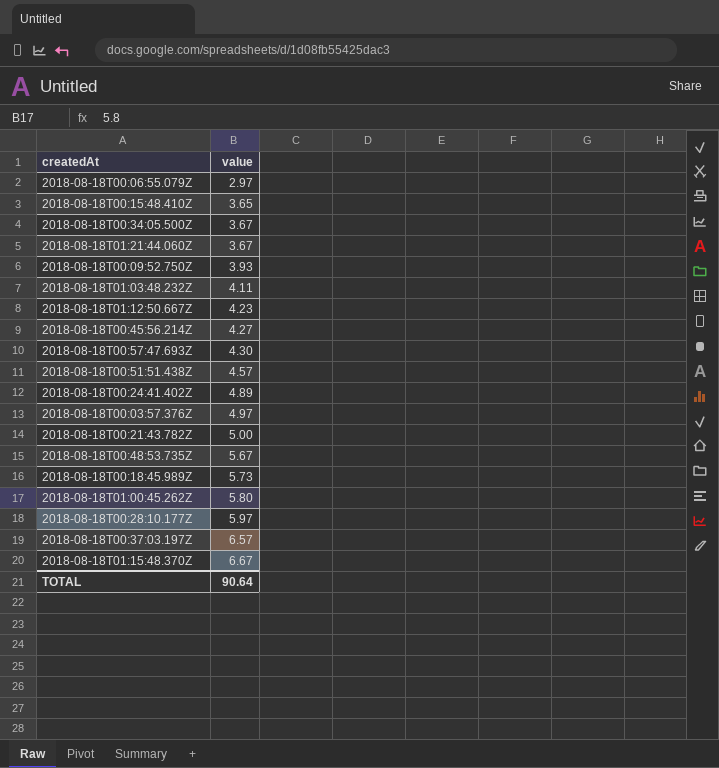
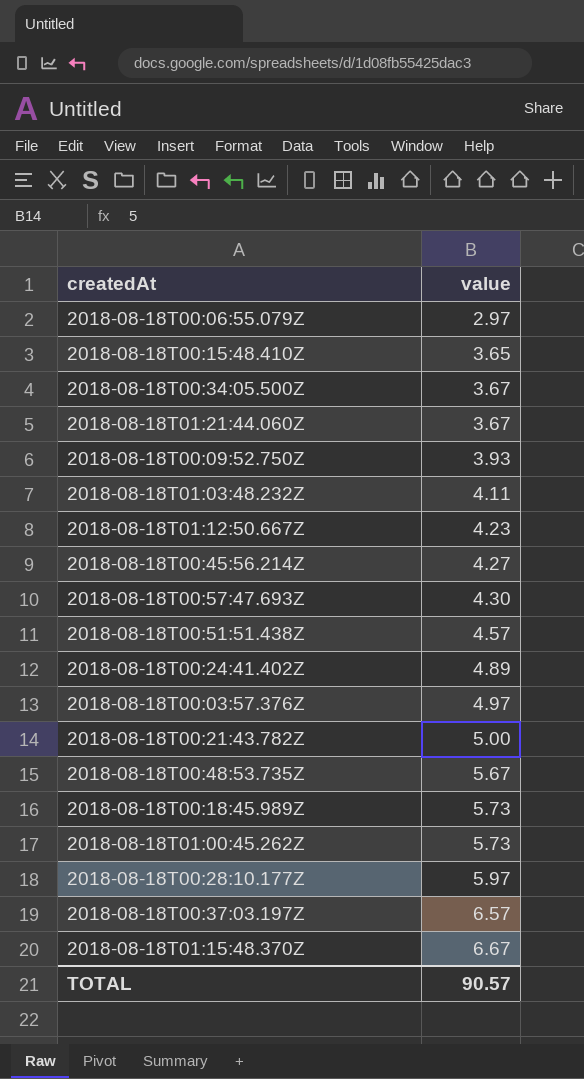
2018-08-18T01:00:45.262Z | value: 5.80 -> 5.73
TOTAL | value: 90.64 -> 90.57

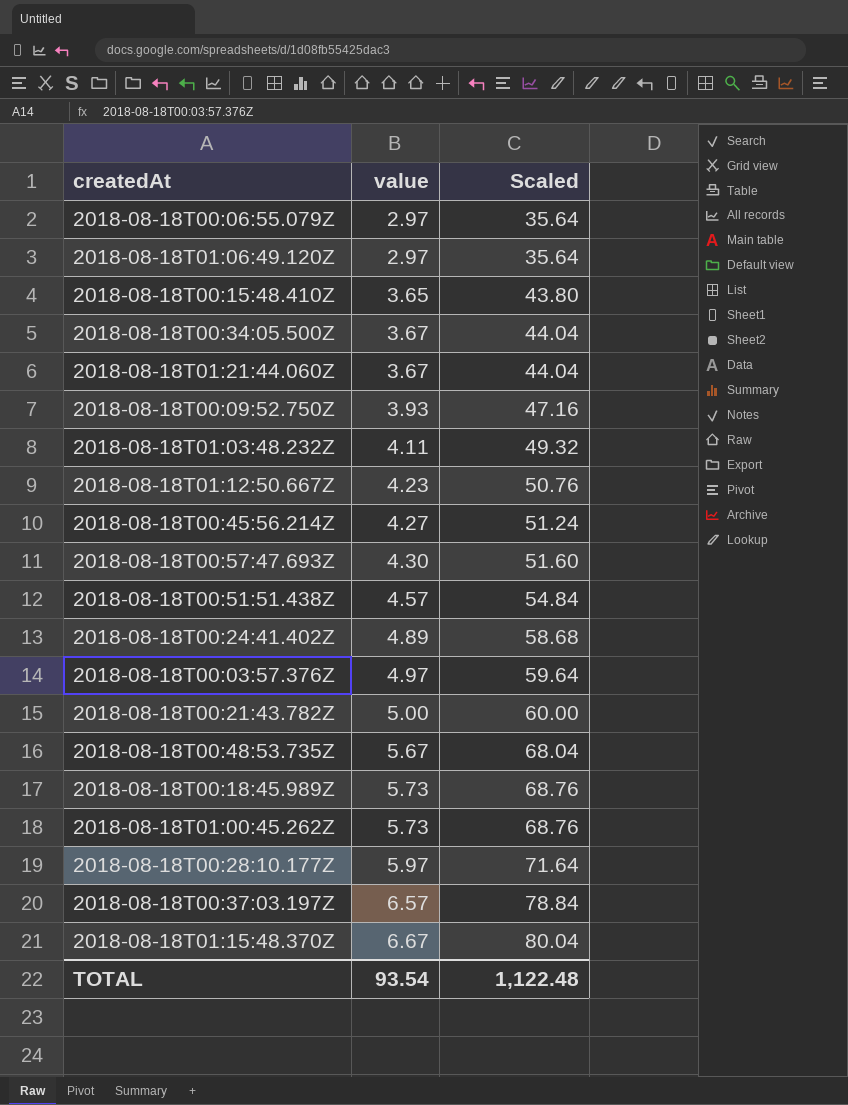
column Scaled | formula: none -> [value] * 12
row 2018-08-18T01:06:49.120Z: none -> 2.97 | 35.64
TOTAL | value: 90.57 -> 93.54

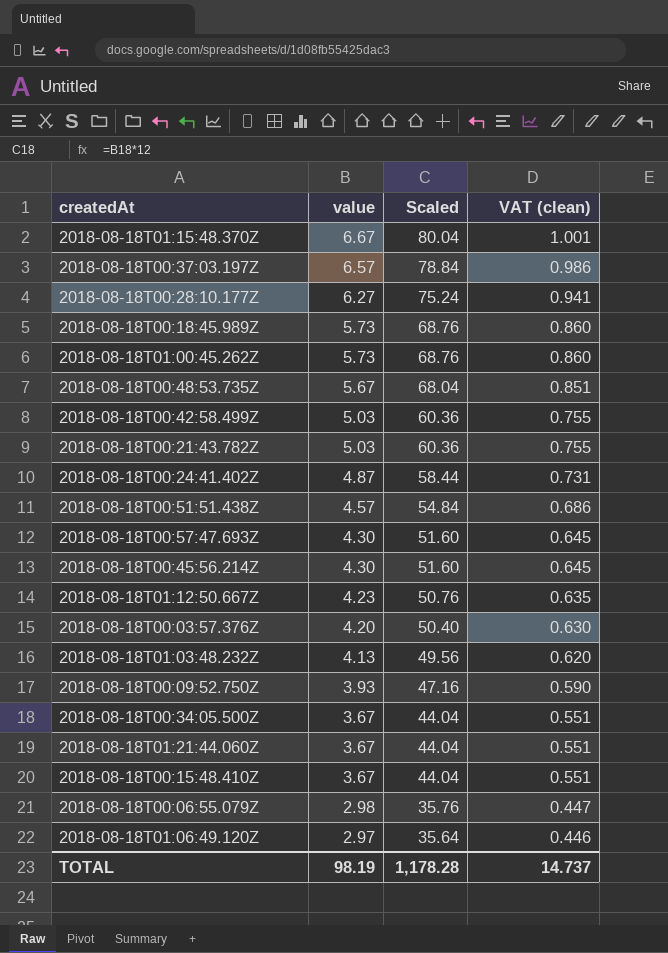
row order: value ascending -> value descending
column VAT (clean) | formula: none -> [value] * 0.15
2018-08-18T00:28:10.177Z | value: 5.97 -> 6.27
2018-08-18T00:28:10.177Z | Scaled: 71.64 -> 75.24
row 2018-08-18T00:42:58.499Z: none -> 5.03 | 60.36 | 0.755
2018-08-18T00:21:43.782Z | value: 5.00 -> 5.03
2018-08-18T00:21:43.782Z | Scaled: 60.00 -> 60.36
2018-08-18T00:24:41.402Z | value: 4.89 -> 4.87
2018-08-18T00:24:41.402Z | Scaled: 58.68 -> 58.44
2018-08-18T00:45:56.214Z | value: 4.27 -> 4.30
2018-08-18T00:45:56.214Z | Scaled: 51.24 -> 51.60
2018-08-18T00:03:57.376Z | value: 4.97 -> 4.20
2018-08-18T00:03:57.376Z | Scaled: 59.64 -> 50.40
2018-08-18T01:03:48.232Z | value: 4.11 -> 4.13
2018-08-18T01:03:48.232Z | Scaled: 49.32 -> 49.56
2018-08-18T00:15:48.410Z | value: 3.65 -> 3.67
2018-08-18T00:15:48.410Z | Scaled: 43.80 -> 44.04
2018-08-18T00:06:55.079Z | value: 2.97 -> 2.98
2018-08-18T00:06:55.079Z | Scaled: 35.64 -> 35.76
TOTAL | value: 93.54 -> 98.19
TOTAL | Scaled: 1,122.48 -> 1,178.28

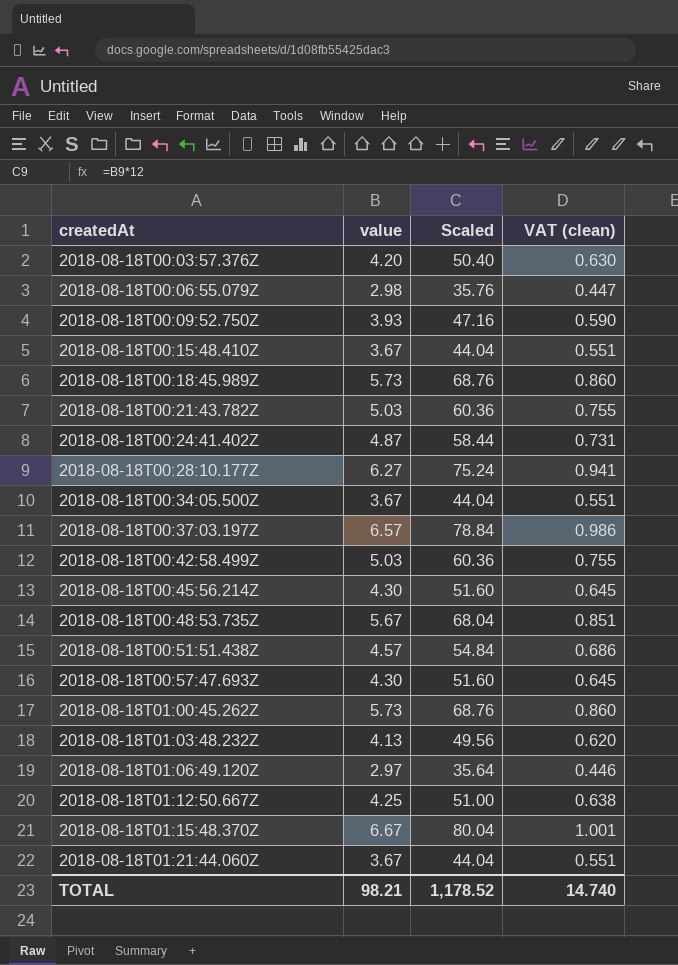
row order: value descending -> createdAt ascending
2018-08-18T01:12:50.667Z | value: 4.23 -> 4.25
2018-08-18T01:12:50.667Z | Scaled: 50.76 -> 51.00
2018-08-18T01:12:50.667Z | VAT (clean): 0.635 -> 0.638
TOTAL | value: 98.19 -> 98.21
TOTAL | Scaled: 1,178.28 -> 1,178.52
TOTAL | VAT (clean): 14.737 -> 14.740

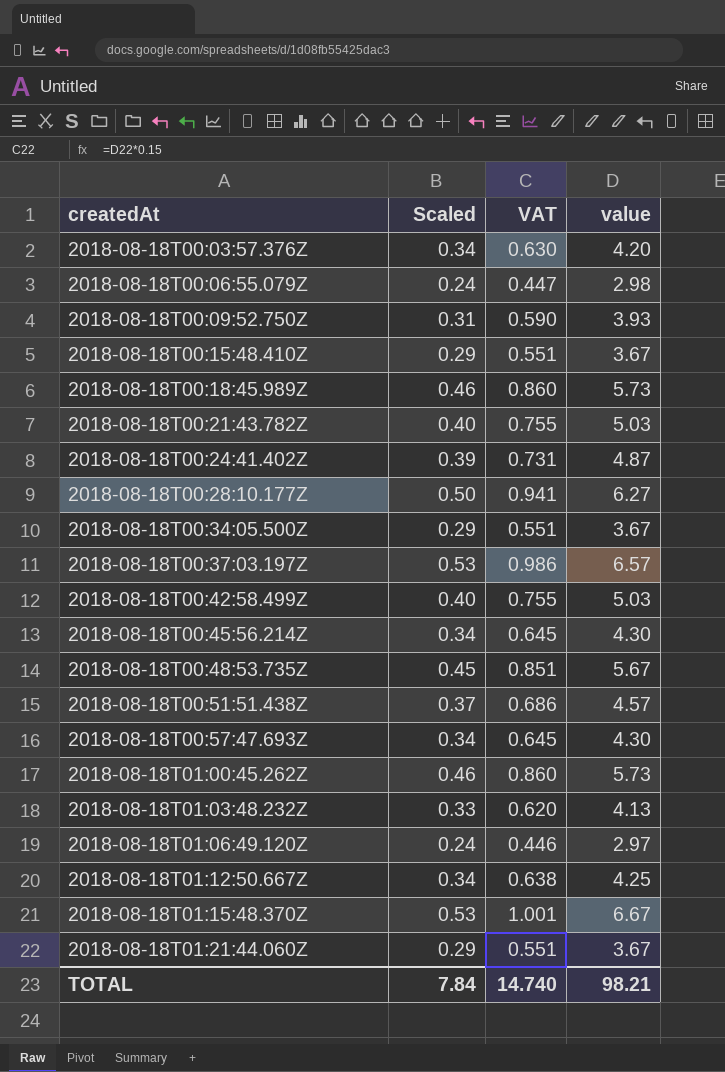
column Scaled | formula: [value] * 12 -> [value] * 0.08
column name: VAT (clean) -> VAT
column value | position: 2 -> 4
TOTAL | Scaled: 1,178.52 -> 7.84

